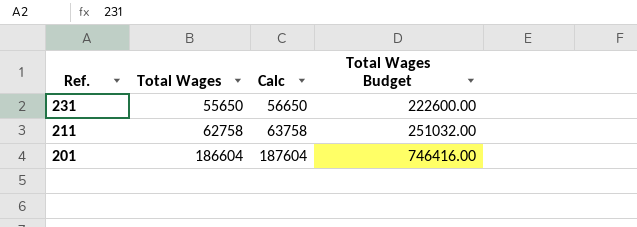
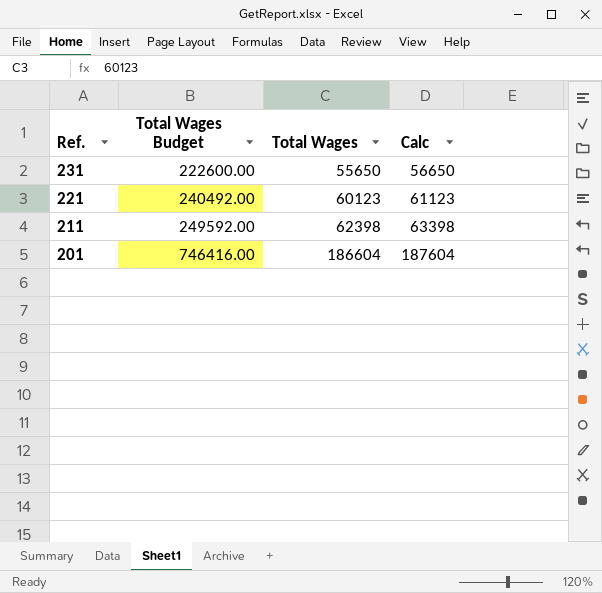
column Total Wages Budget | position: 4 -> 2
row 221: none -> 240492.00 | 60123 | 61123
211 | Total Wages Budget: 251032.00 -> 249592.00
211 | Total Wages: 62758 -> 62398
211 | Calc: 63758 -> 63398

